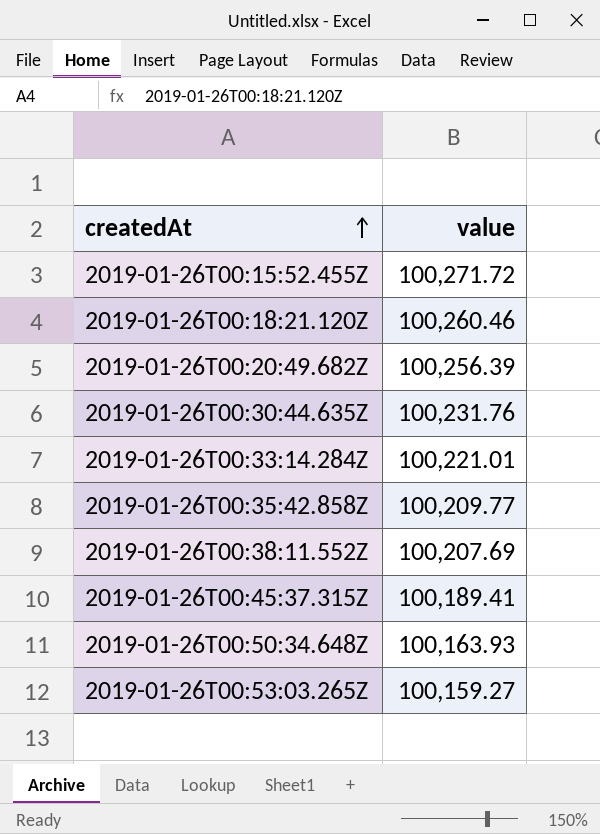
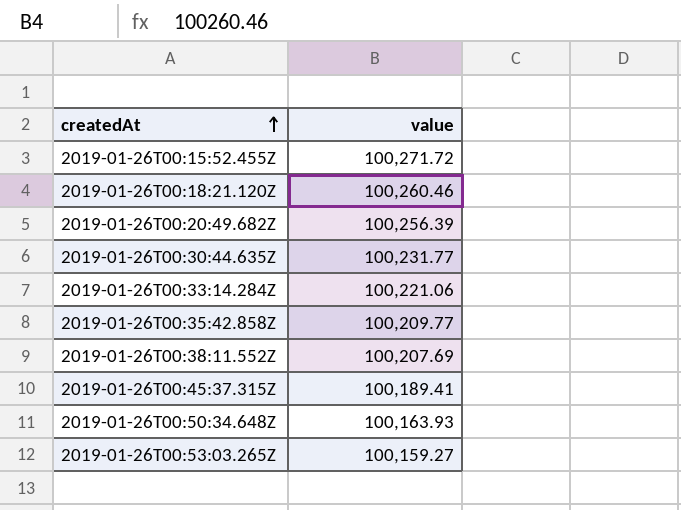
2019-01-26T00:30:44.635Z | value: 100,231.76 -> 100,231.77
2019-01-26T00:33:14.284Z | value: 100,221.01 -> 100,221.06

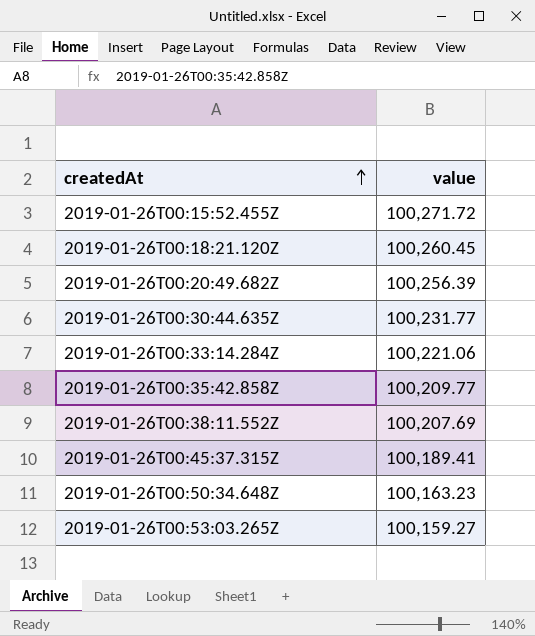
2019-01-26T00:18:21.120Z | value: 100,260.46 -> 100,260.45
2019-01-26T00:50:34.648Z | value: 100,163.93 -> 100,163.23

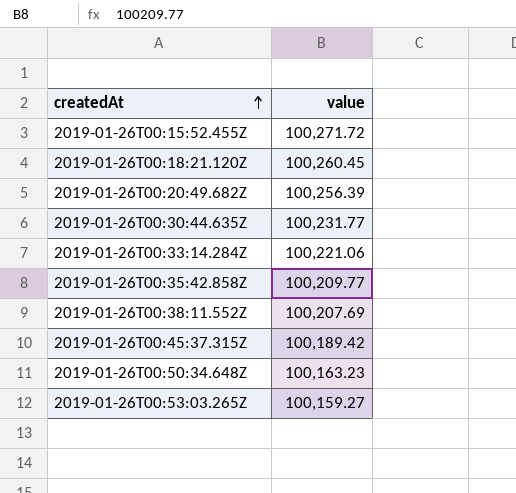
2019-01-26T00:45:37.315Z | value: 100,189.41 -> 100,189.42

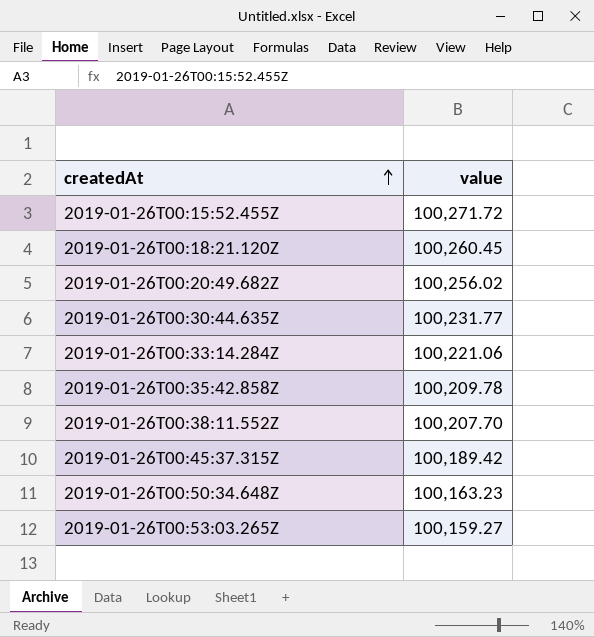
2019-01-26T00:20:49.682Z | value: 100,256.39 -> 100,256.02
2019-01-26T00:35:42.858Z | value: 100,209.77 -> 100,209.78
2019-01-26T00:38:11.552Z | value: 100,207.69 -> 100,207.70

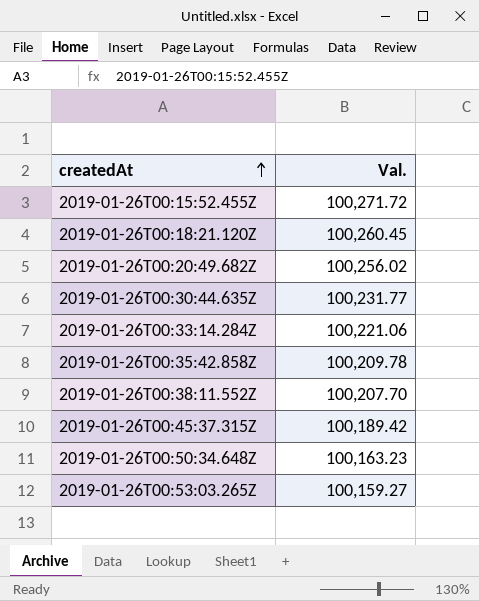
column name: value -> Val.

